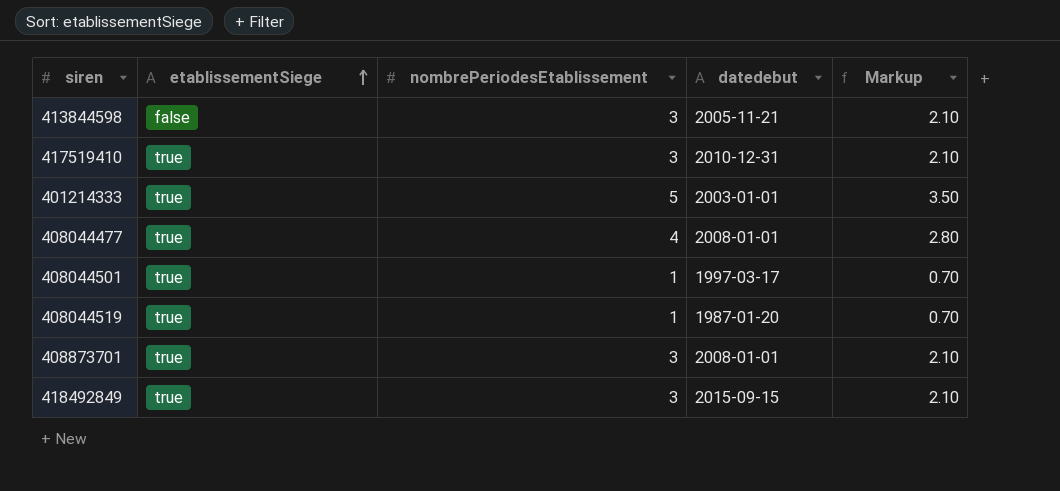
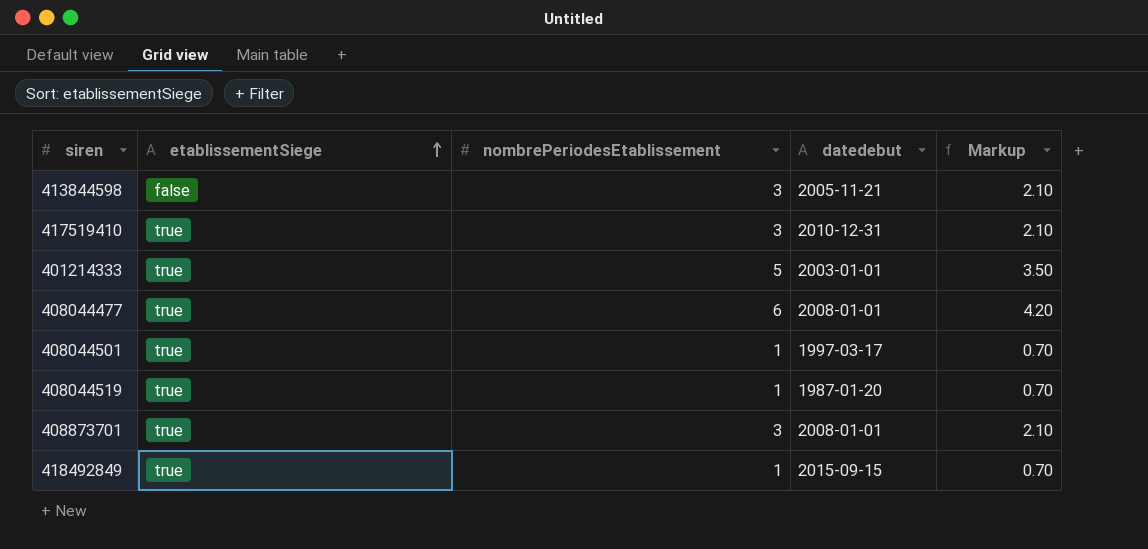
408044477 | nombrePeriodesEtablissement: 4 -> 6
408044477 | Markup: 2.80 -> 4.20
418492849 | nombrePeriodesEtablissement: 3 -> 1
418492849 | Markup: 2.10 -> 0.70

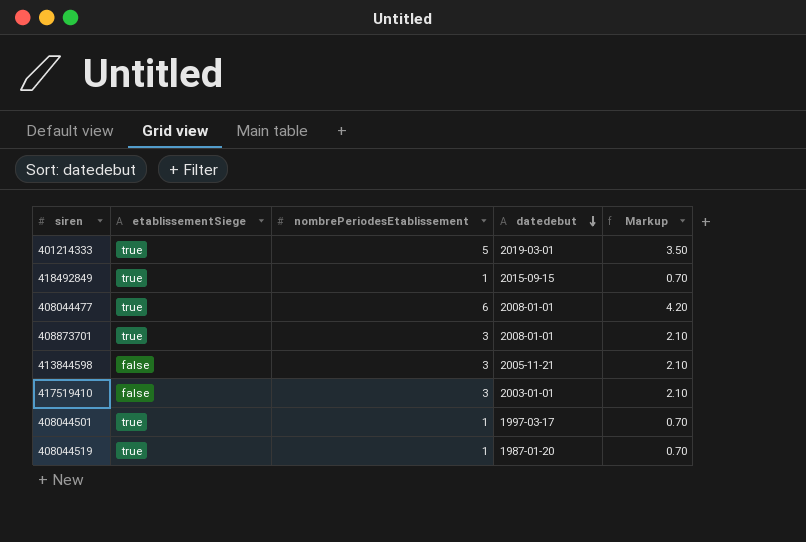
row order: etablissementSiege ascending -> datedebut descending
401214333 | datedebut: 2003-01-01 -> 2019-03-01
417519410 | etablissementSiege: true -> false
417519410 | datedebut: 2010-12-31 -> 2003-01-01

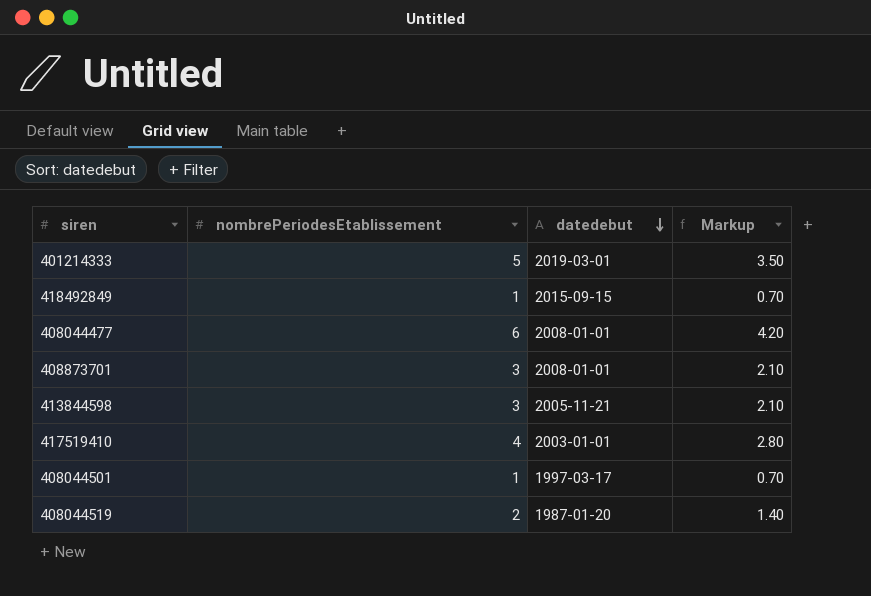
column etablissementSiege | position: 2 -> none
417519410 | nombrePeriodesEtablissement: 3 -> 4
417519410 | Markup: 2.10 -> 2.80
408044519 | nombrePeriodesEtablissement: 1 -> 2
408044519 | Markup: 0.70 -> 1.40

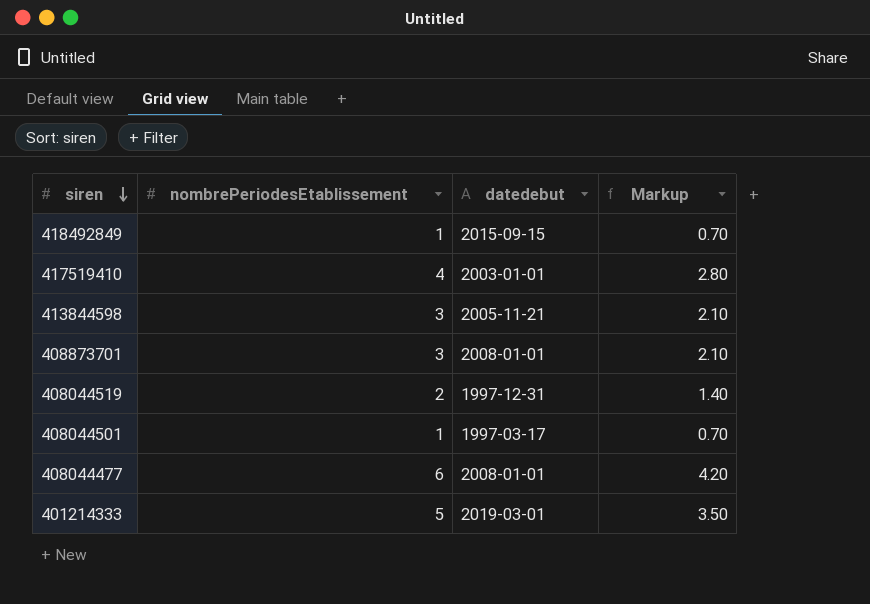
row order: datedebut descending -> siren descending
408044519 | datedebut: 1987-01-20 -> 1997-12-31

